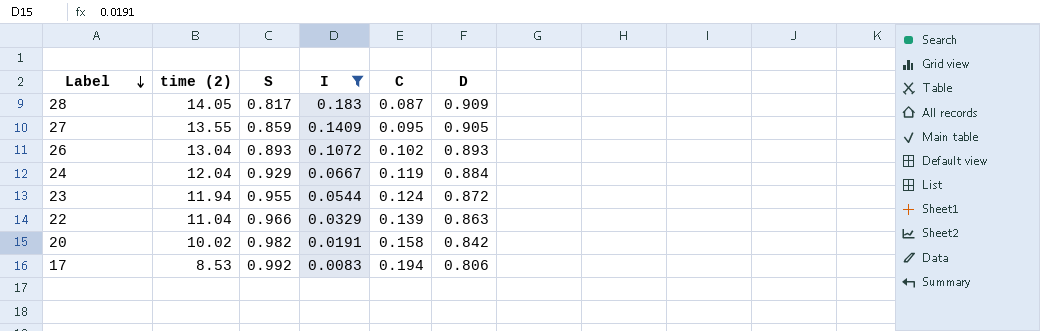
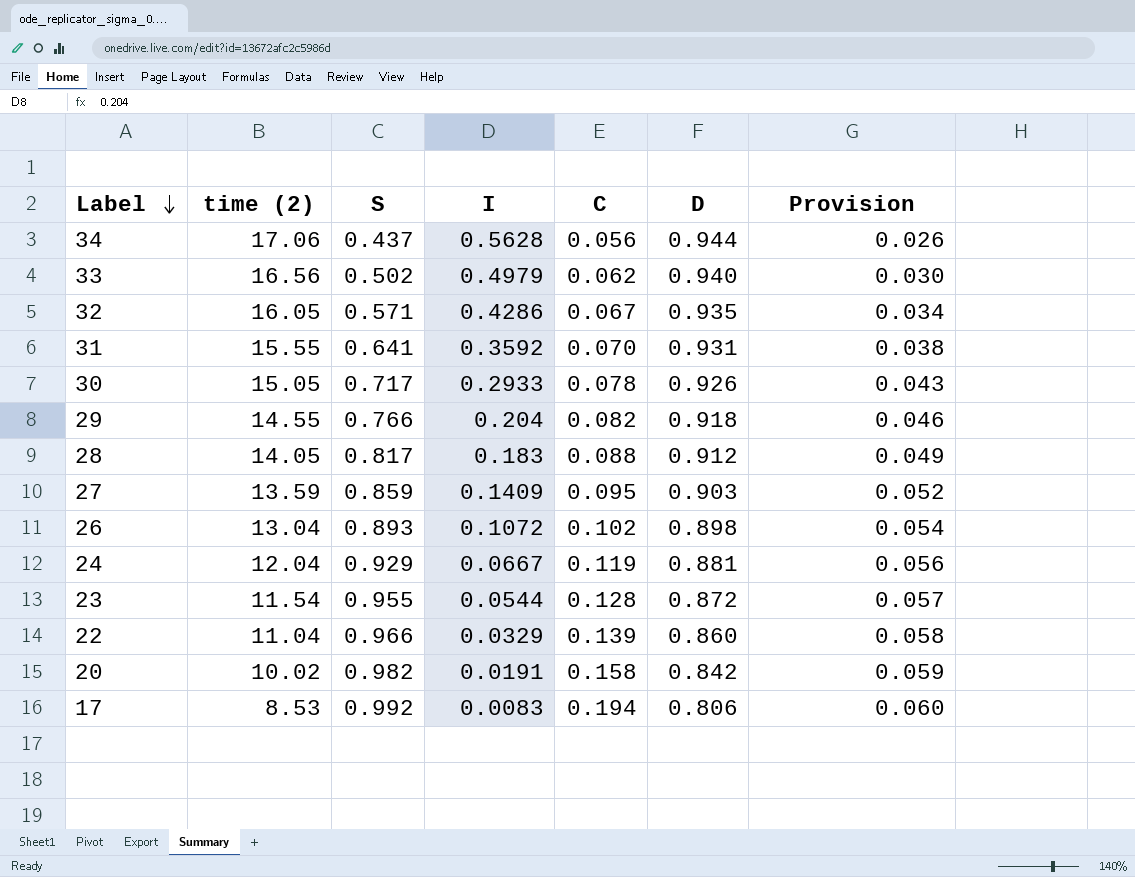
filter: I <= 0.183 -> none
column Provision | formula: none -> [S] * 0.06
28 | C: 0.087 -> 0.088
28 | D: 0.909 -> 0.912
27 | time (2): 13.55 -> 13.59
27 | D: 0.905 -> 0.903
26 | D: 0.893 -> 0.898
24 | D: 0.884 -> 0.881
23 | time (2): 11.94 -> 11.54
23 | C: 0.124 -> 0.128
22 | D: 0.863 -> 0.860

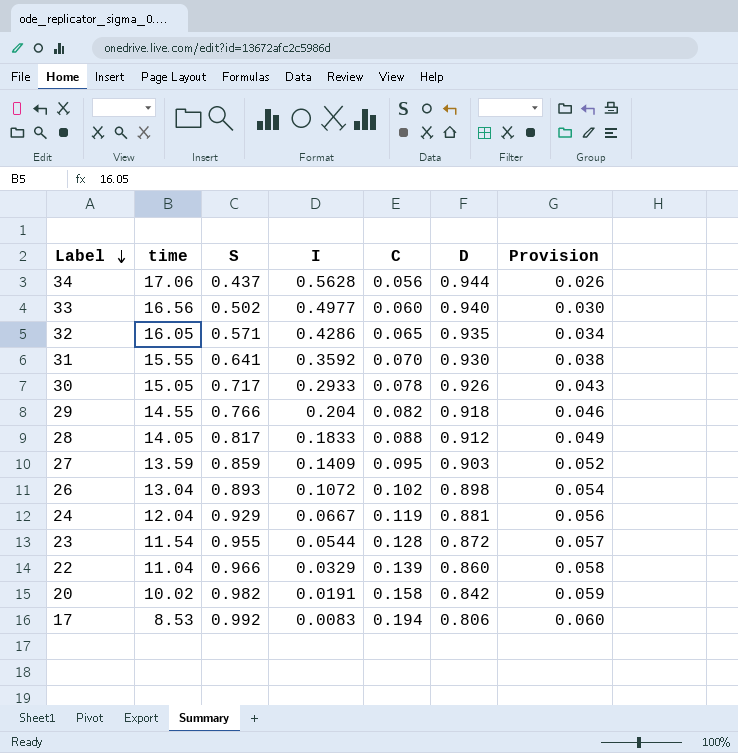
column name: time (2) -> time
33 | I: 0.4979 -> 0.4977
33 | C: 0.062 -> 0.060
32 | C: 0.067 -> 0.065
31 | D: 0.931 -> 0.930
28 | I: 0.183 -> 0.1833

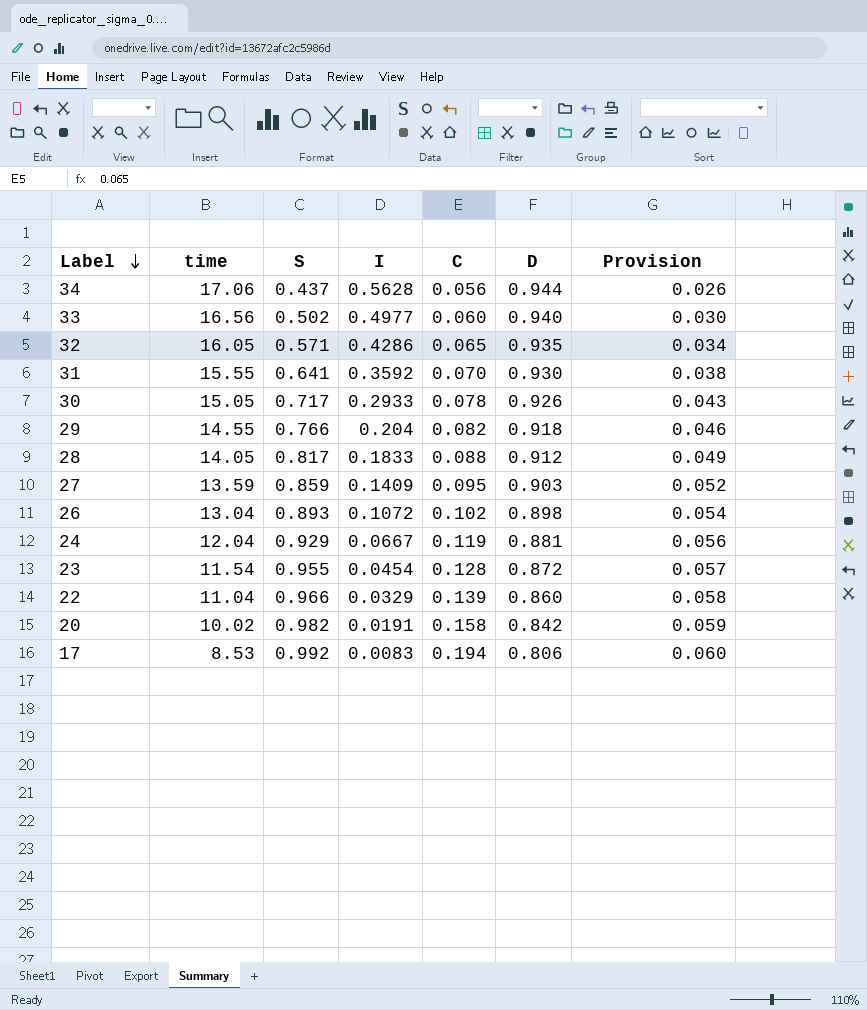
23 | I: 0.0544 -> 0.0454

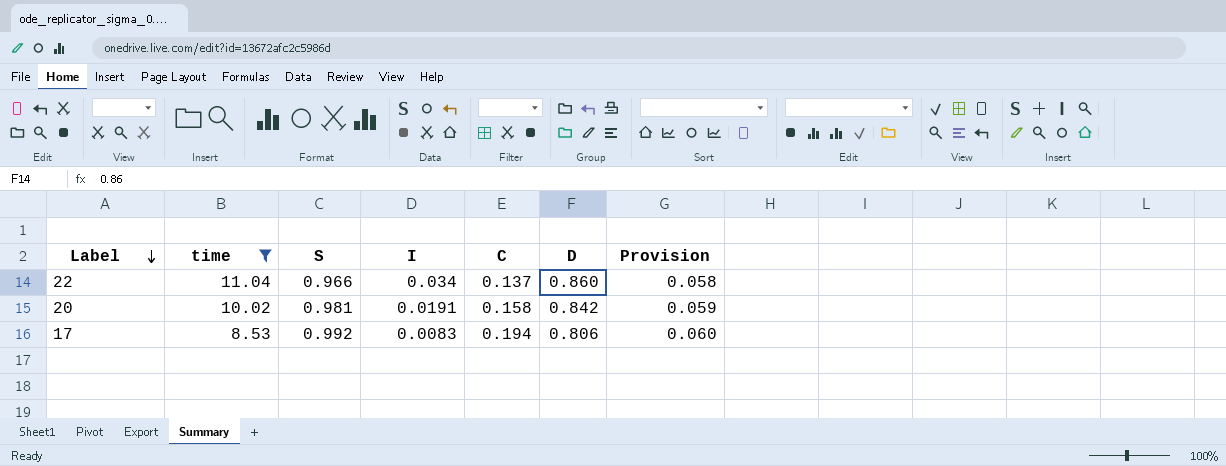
filter: none -> time <= 11.04
22 | I: 0.0329 -> 0.034
22 | C: 0.139 -> 0.137
20 | S: 0.982 -> 0.981

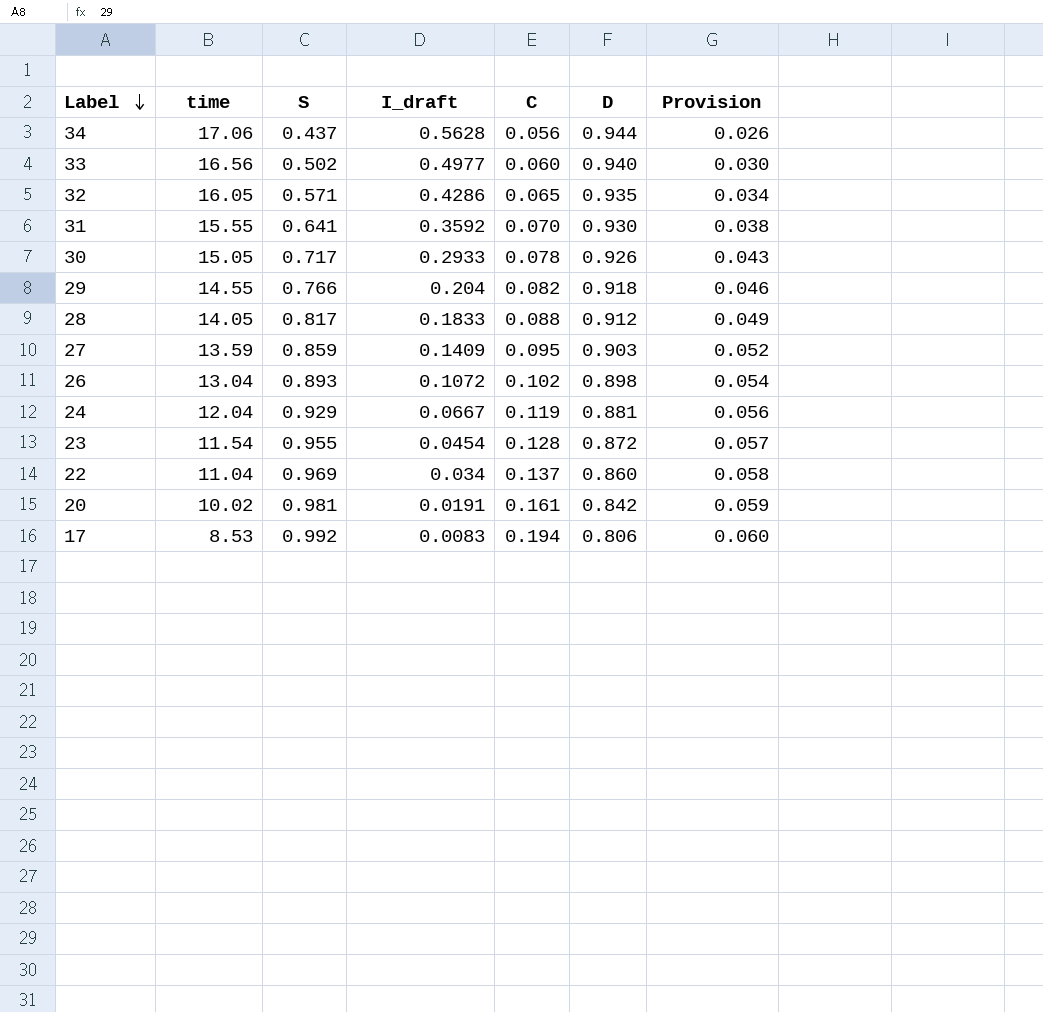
filter: time <= 11.04 -> none
column name: I -> I_draft
22 | S: 0.966 -> 0.969
20 | C: 0.158 -> 0.161

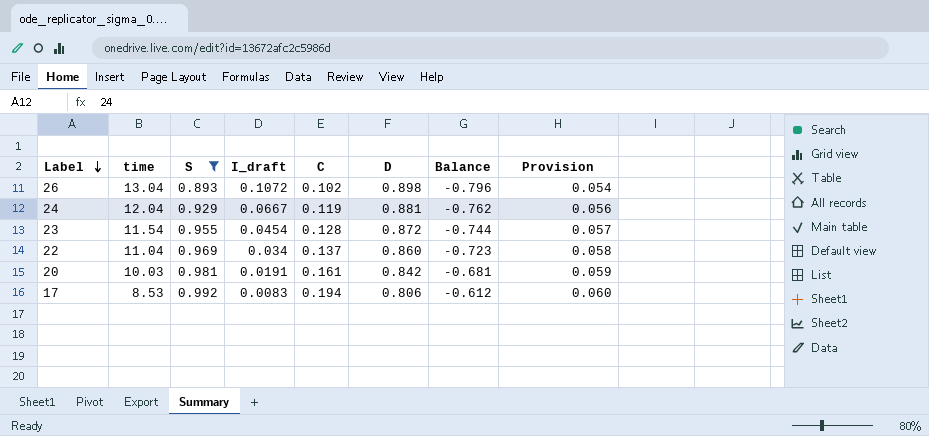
filter: none -> S >= 0.893
column Balance | formula: none -> [C] - [D]
20 | time: 10.02 -> 10.03

